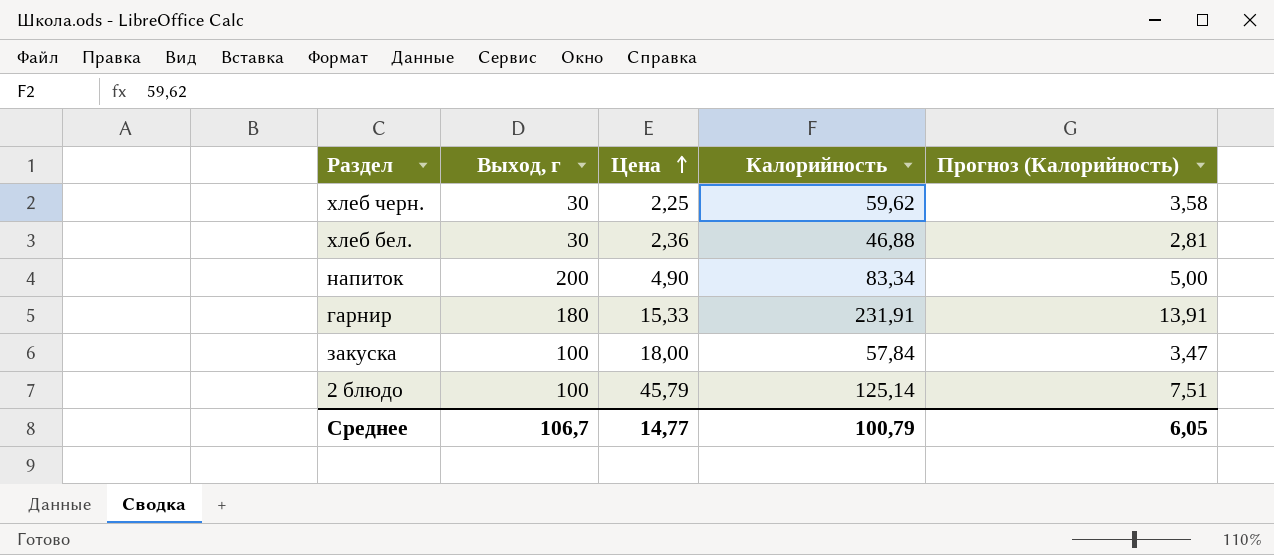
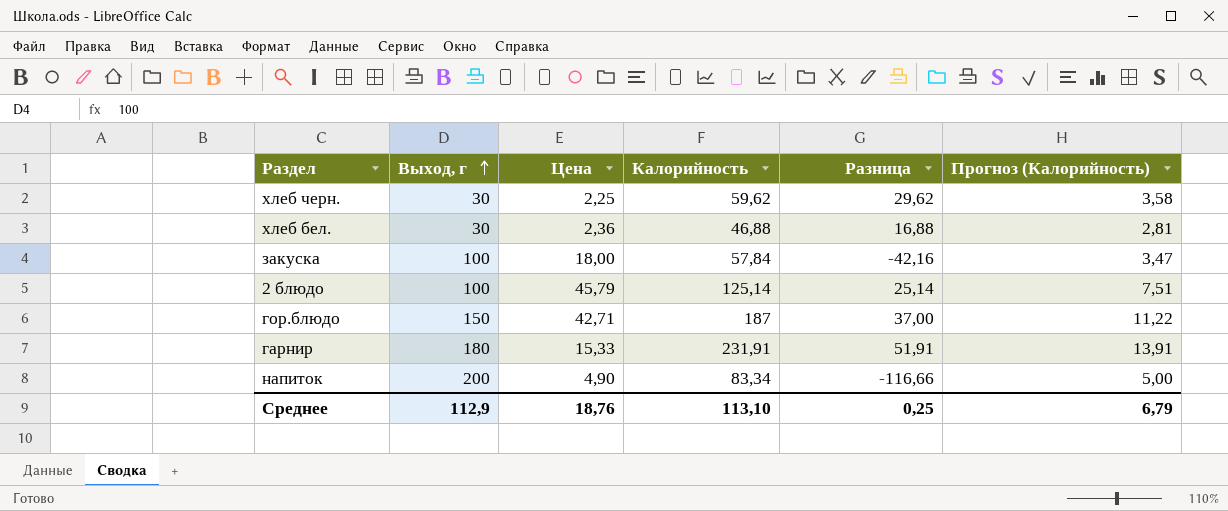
row order: Цена ascending -> Выход, г ascending
column Разница | formula: none -> [Калорийность] - [Выход, г]
row гор.блюдо: none -> 150 | 42,71 | 187 | 37,00 | 11,22
Среднее | Выход, г: 106,7 -> 112,9
Среднее | Цена: 14,77 -> 18,76
Среднее | Калорийность: 100,79 -> 113,10
Среднее | Прогноз (Калорийность): 6,05 -> 6,79

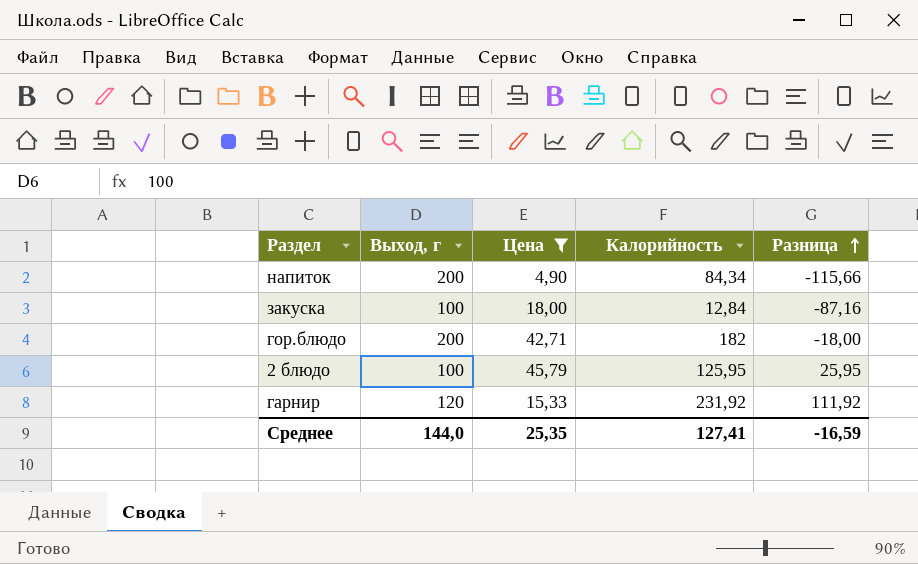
filter: none -> Цена >= 4,90
row order: Выход, г ascending -> Разница ascending
column Прогноз (Калорийность) | formula: [Калорийность] * 0,06 -> none
напиток | Калорийность: 83,34 -> 84,34
напиток | Разница: -116,66 -> -115,66
закуска | Калорийность: 57,84 -> 12,84
закуска | Разница: -42,16 -> -87,16
гор.блюдо | Выход, г: 150 -> 200
гор.блюдо | Калорийность: 187 -> 182
гор.блюдо | Разница: 37,00 -> -18,00
2 блюдо | Калорийность: 125,14 -> 125,95
2 блюдо | Разница: 25,14 -> 25,95
гарнир | Выход, г: 180 -> 120
гарнир | Калорийность: 231,91 -> 231,92
гарнир | Разница: 51,91 -> 111,92
Среднее | Выход, г: 112,9 -> 144,0
Среднее | Цена: 18,76 -> 25,35
Среднее | Калорийность: 113,10 -> 127,41
Среднее | Разница: 0,25 -> -16,59

